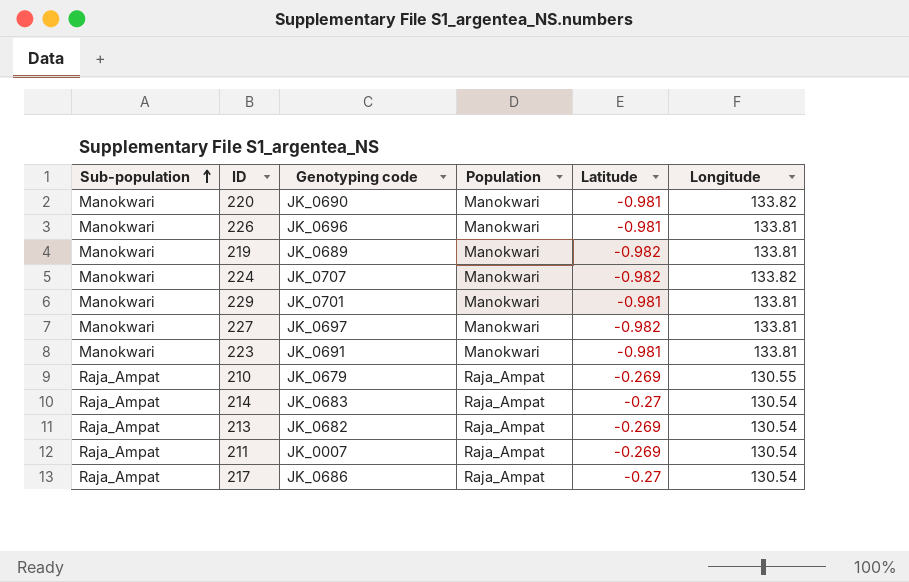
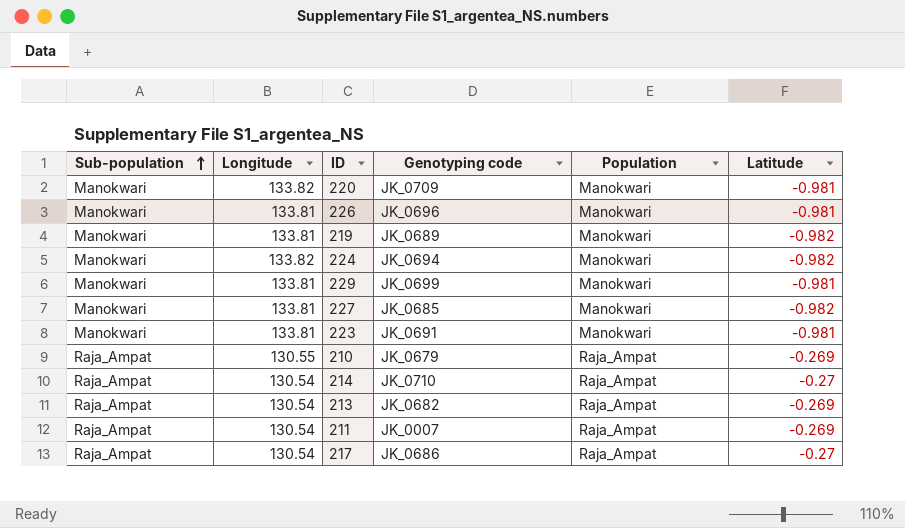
column Longitude | position: 6 -> 2
220 | Genotyping code: JK_0690 -> JK_0709
224 | Genotyping code: JK_0707 -> JK_0694
229 | Genotyping code: JK_0701 -> JK_0699
227 | Genotyping code: JK_0697 -> JK_0685
214 | Genotyping code: JK_0683 -> JK_0710

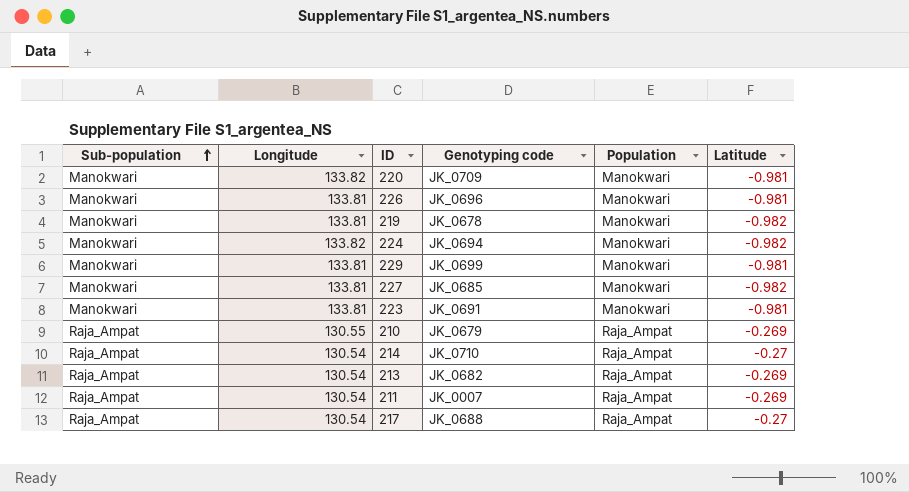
219 | Genotyping code: JK_0689 -> JK_0678
217 | Genotyping code: JK_0686 -> JK_0688

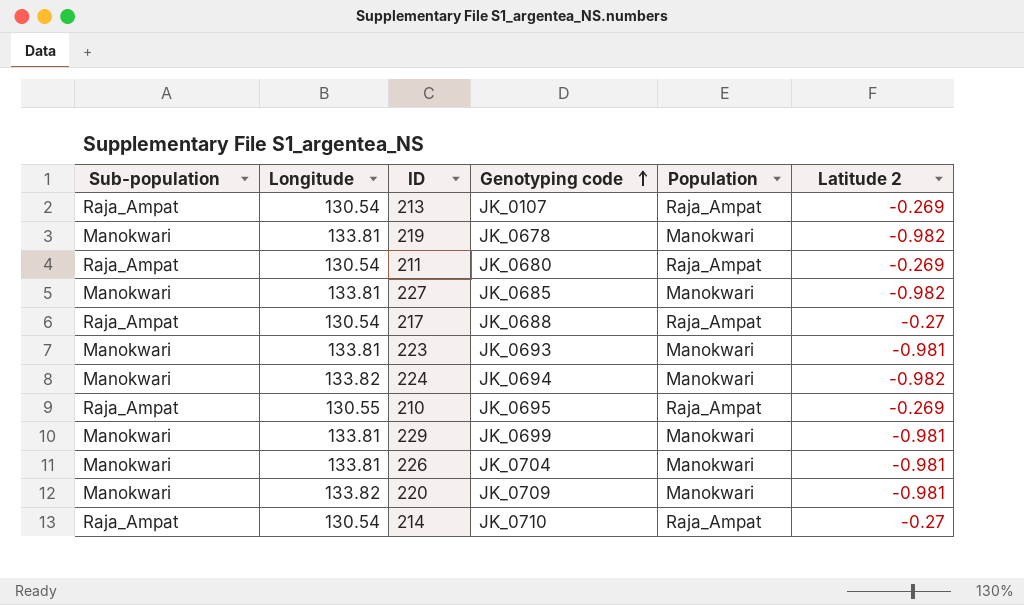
row order: Sub-population ascending -> Genotyping code ascending
column name: Latitude -> Latitude 2
213 | Genotyping code: JK_0682 -> JK_0107
211 | Genotyping code: JK_0007 -> JK_0680
223 | Genotyping code: JK_0691 -> JK_0693
210 | Genotyping code: JK_0679 -> JK_0695
226 | Genotyping code: JK_0696 -> JK_0704

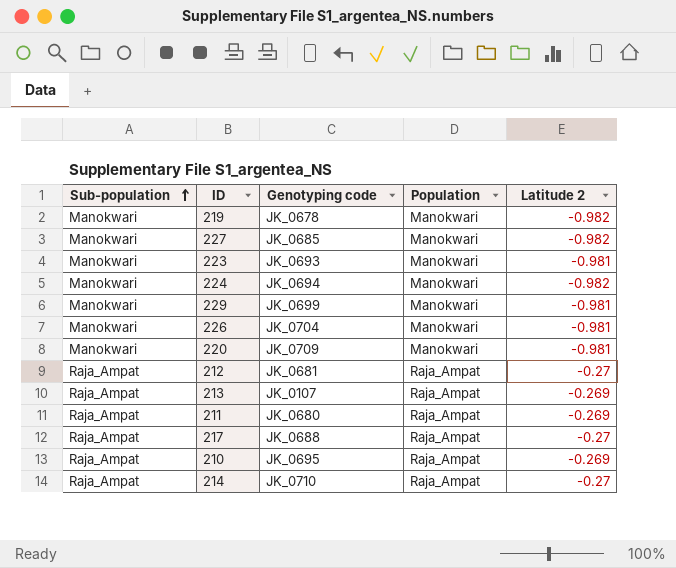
row order: Genotyping code ascending -> Sub-population ascending
column Longitude | position: 2 -> none
row 212: none -> Raja_Ampat | JK_0681 | Raja_Ampat | -0.27

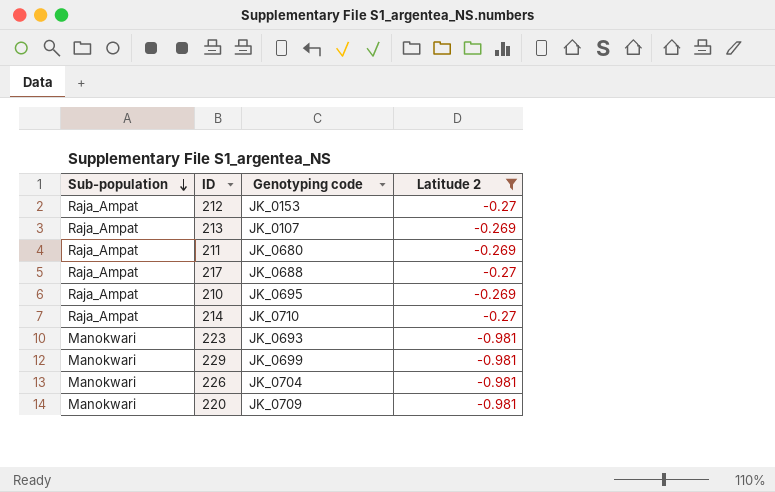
filter: none -> Latitude 2 != -0.982
row order: Sub-population ascending -> Sub-population descending
column Population | position: 4 -> none
212 | Genotyping code: JK_0681 -> JK_0153

